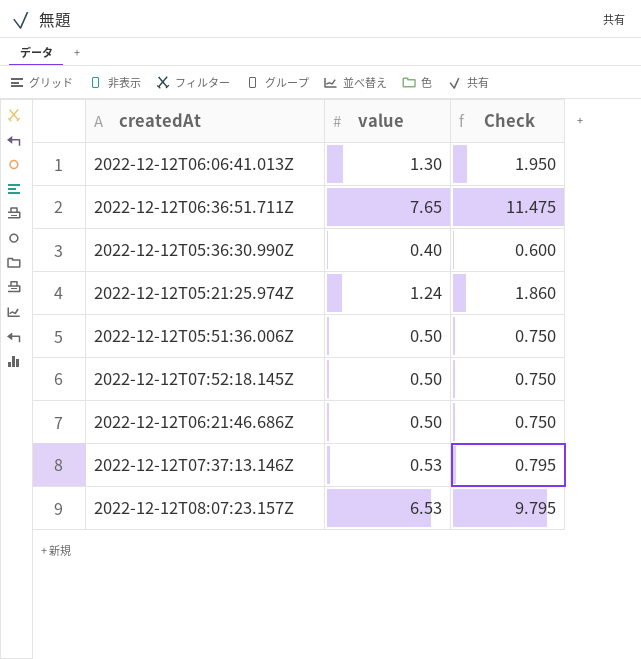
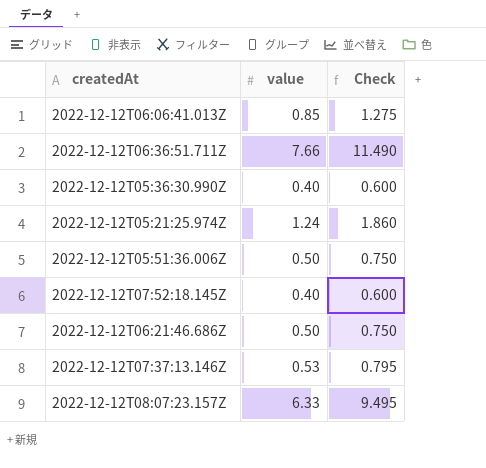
2022-12-12T06:06:41.013Z | value: 1.30 -> 0.85
2022-12-12T06:06:41.013Z | Check: 1.950 -> 1.275
2022-12-12T06:36:51.711Z | value: 7.65 -> 7.66
2022-12-12T06:36:51.711Z | Check: 11.475 -> 11.490
2022-12-12T07:52:18.145Z | value: 0.50 -> 0.40
2022-12-12T07:52:18.145Z | Check: 0.750 -> 0.600
2022-12-12T08:07:23.157Z | value: 6.53 -> 6.33
2022-12-12T08:07:23.157Z | Check: 9.795 -> 9.495

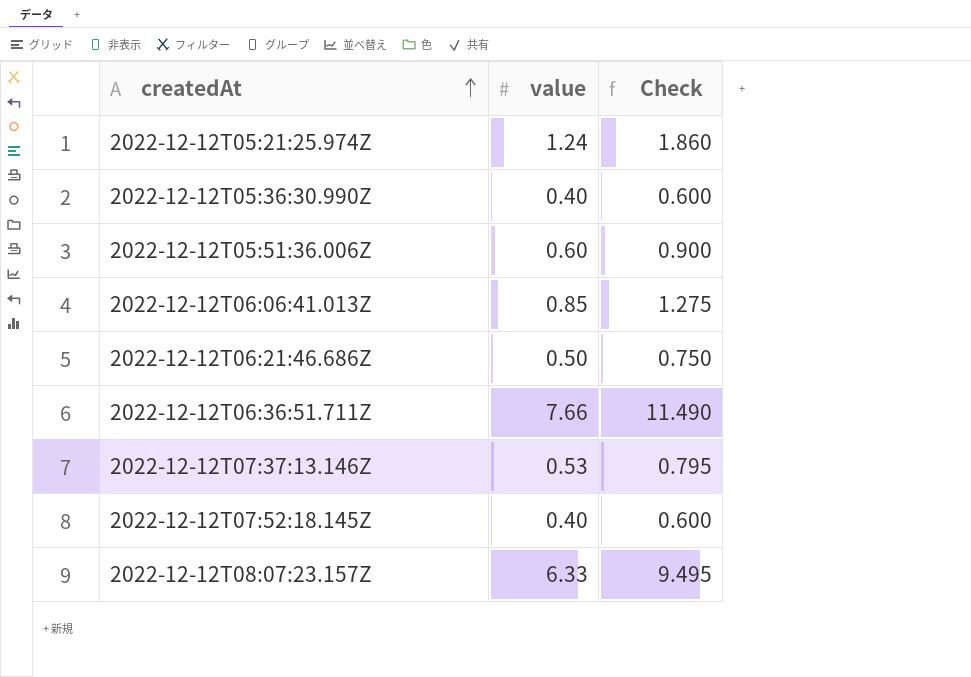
row order: none -> createdAt ascending
2022-12-12T05:51:36.006Z | value: 0.50 -> 0.60
2022-12-12T05:51:36.006Z | Check: 0.750 -> 0.900

